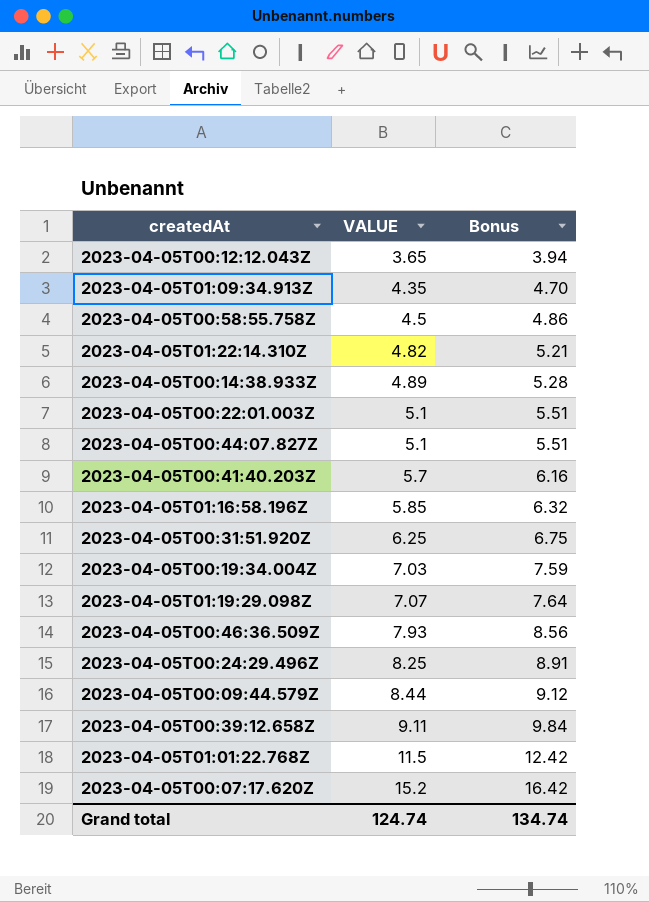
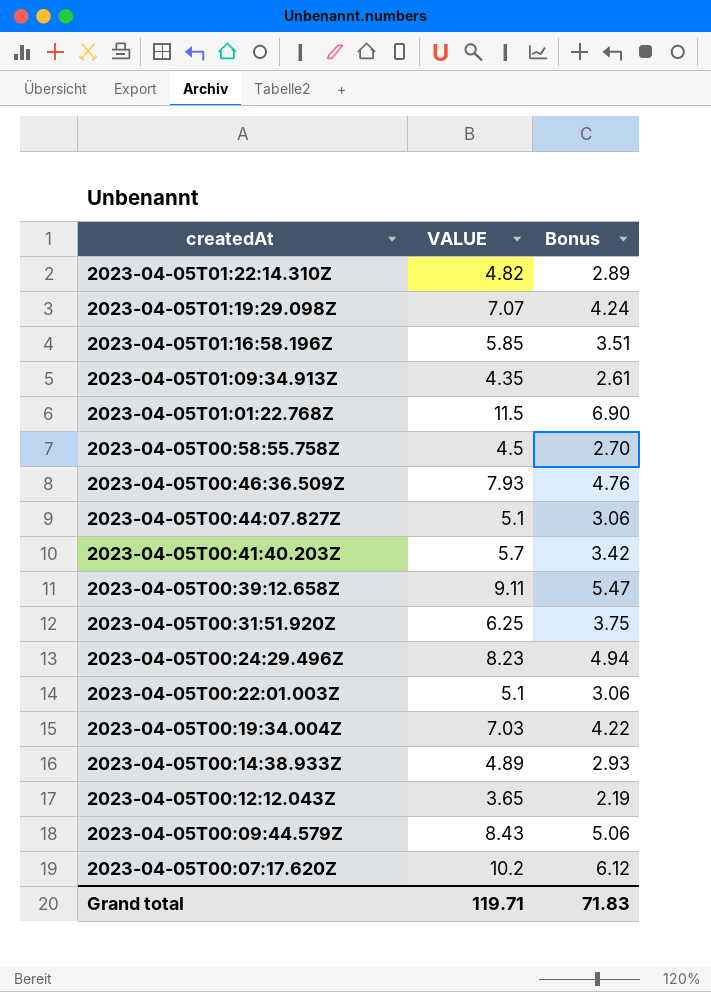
row order: VALUE ascending -> createdAt descending
column Bonus | formula: [VALUE] * 1.08 -> [VALUE] * 0.6
2023-04-05T00:24:29.496Z | VALUE: 8.25 -> 8.23
2023-04-05T00:09:44.579Z | VALUE: 8.44 -> 8.43
2023-04-05T00:07:17.620Z | VALUE: 15.2 -> 10.2
Grand total | VALUE: 124.74 -> 119.71
Grand total | Bonus: 134.74 -> 71.83

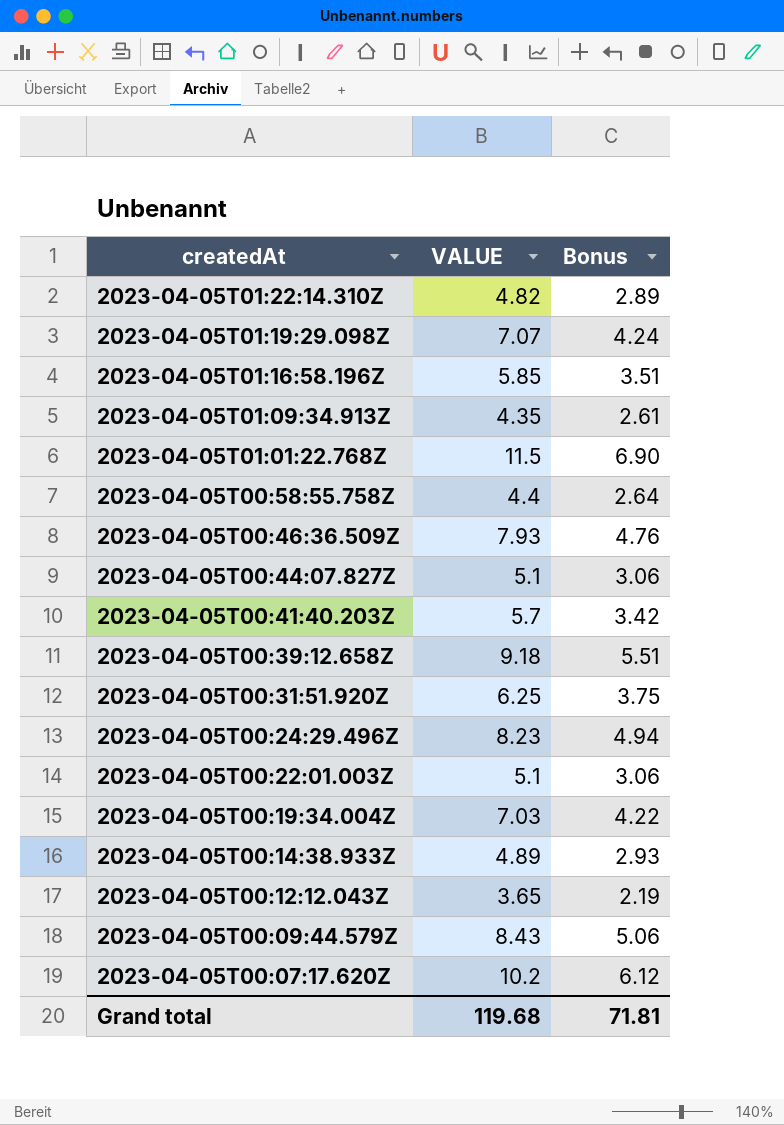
2023-04-05T00:58:55.758Z | VALUE: 4.5 -> 4.4
2023-04-05T00:58:55.758Z | Bonus: 2.70 -> 2.64
2023-04-05T00:39:12.658Z | VALUE: 9.11 -> 9.18
2023-04-05T00:39:12.658Z | Bonus: 5.47 -> 5.51
Grand total | VALUE: 119.71 -> 119.68
Grand total | Bonus: 71.83 -> 71.81

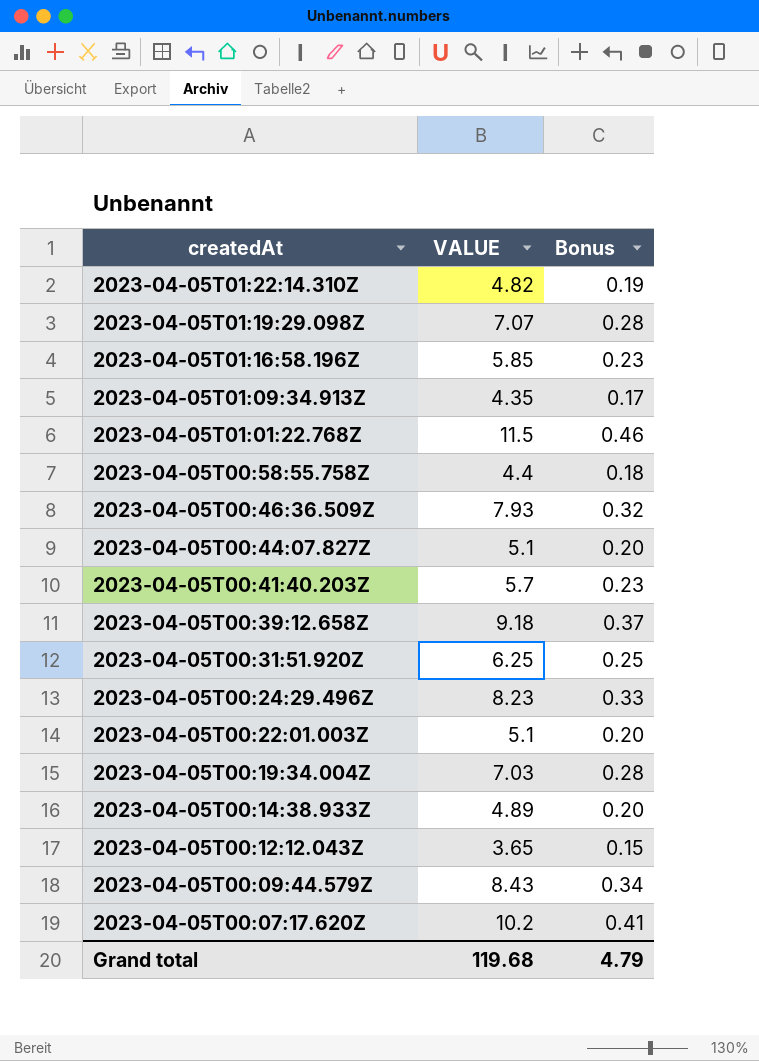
column Bonus | formula: [VALUE] * 0.6 -> [VALUE] * 0.04
Grand total | Bonus: 71.81 -> 4.79

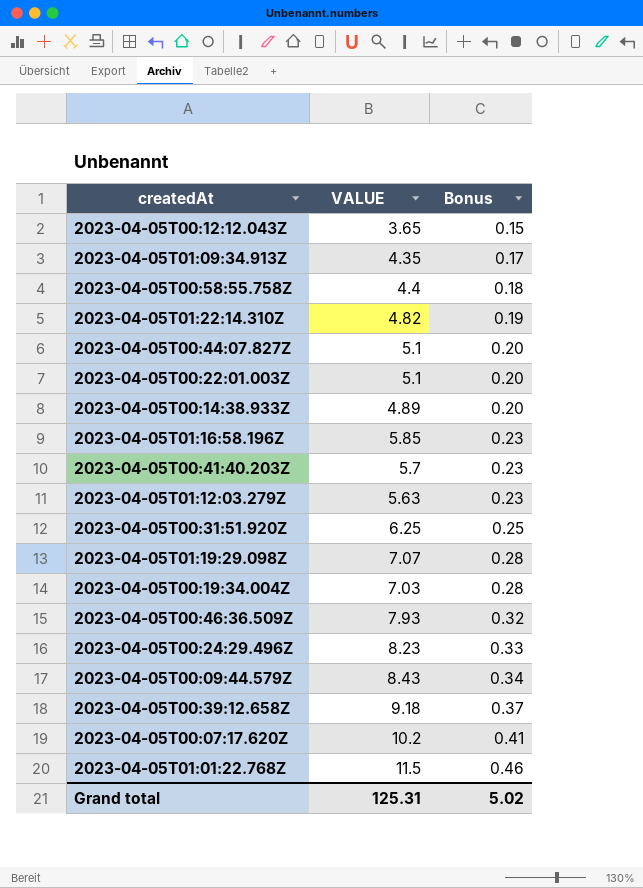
row order: createdAt descending -> Bonus ascending
row 2023-04-05T01:12:03.279Z: none -> 5.63 | 0.23
Grand total | VALUE: 119.68 -> 125.31
Grand total | Bonus: 4.79 -> 5.02

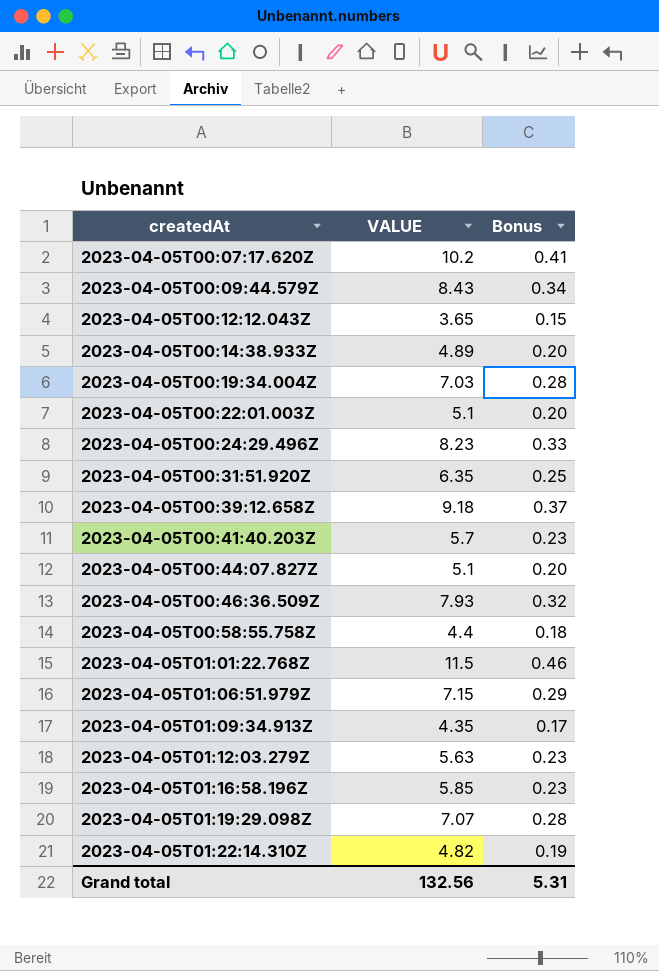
row order: Bonus ascending -> createdAt ascending
2023-04-05T00:31:51.920Z | VALUE: 6.25 -> 6.35
row 2023-04-05T01:06:51.979Z: none -> 7.15 | 0.29
Grand total | VALUE: 125.31 -> 132.56
Grand total | Bonus: 5.02 -> 5.31

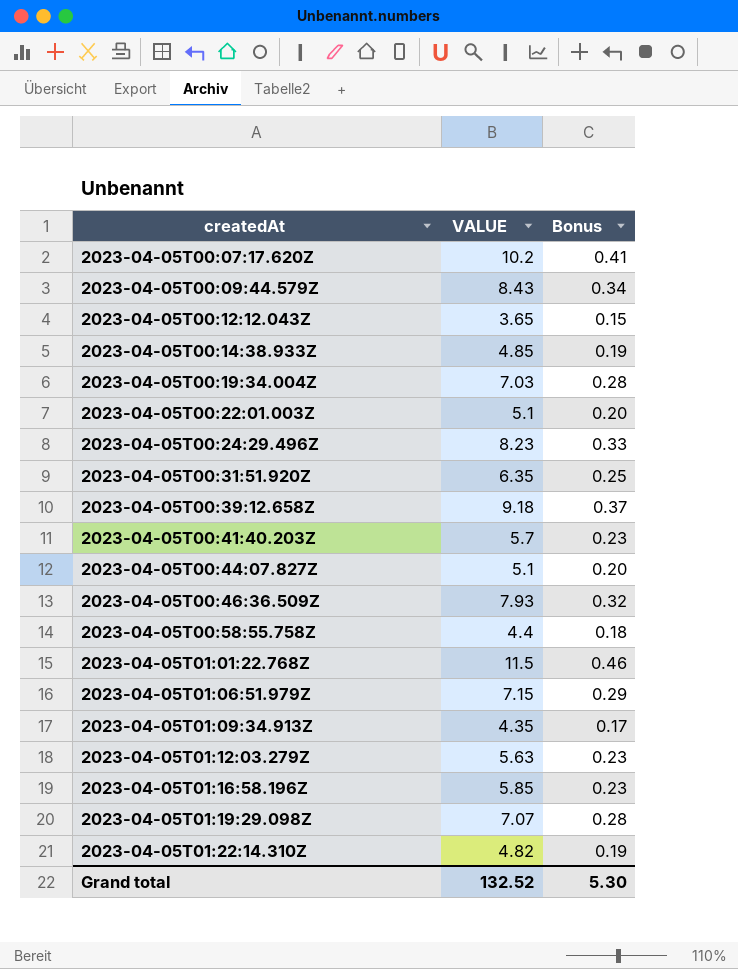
2023-04-05T00:14:38.933Z | VALUE: 4.89 -> 4.85
2023-04-05T00:14:38.933Z | Bonus: 0.20 -> 0.19
Grand total | VALUE: 132.56 -> 132.52
Grand total | Bonus: 5.31 -> 5.30

